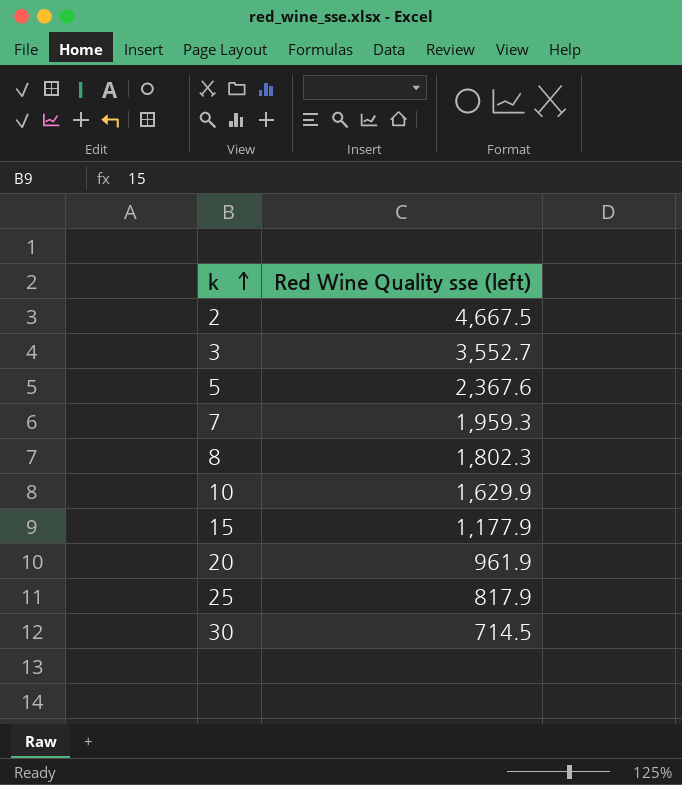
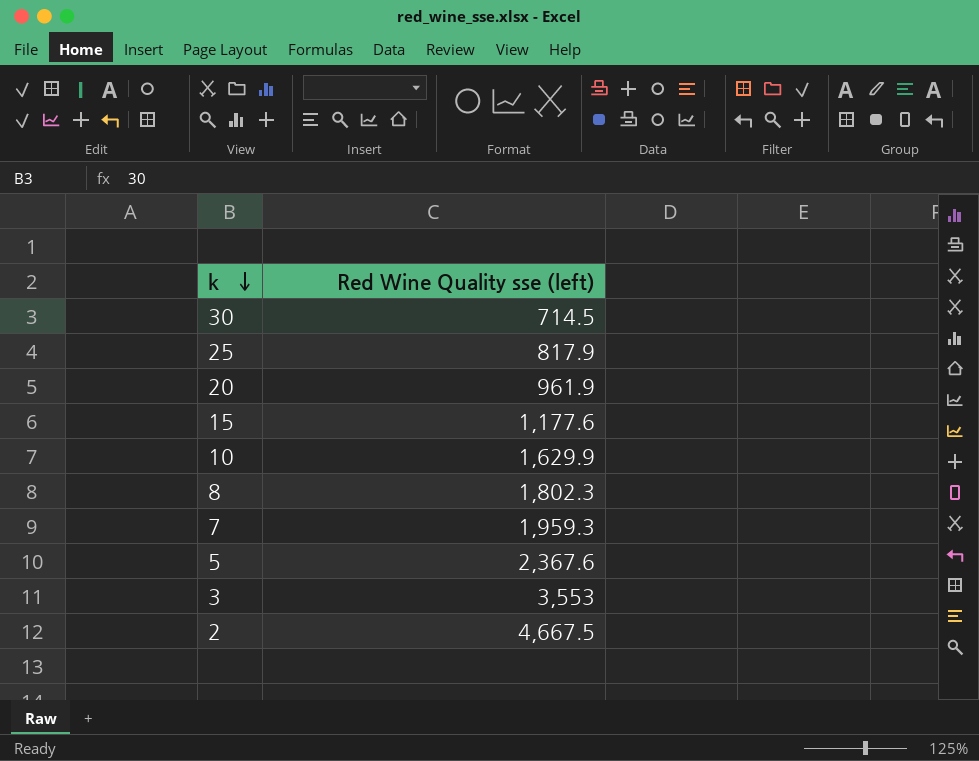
row order: k ascending -> k descending
15 | Red Wine Quality sse (left): 1,177.9 -> 1,177.6
3 | Red Wine Quality sse (left): 3,552.7 -> 3,553

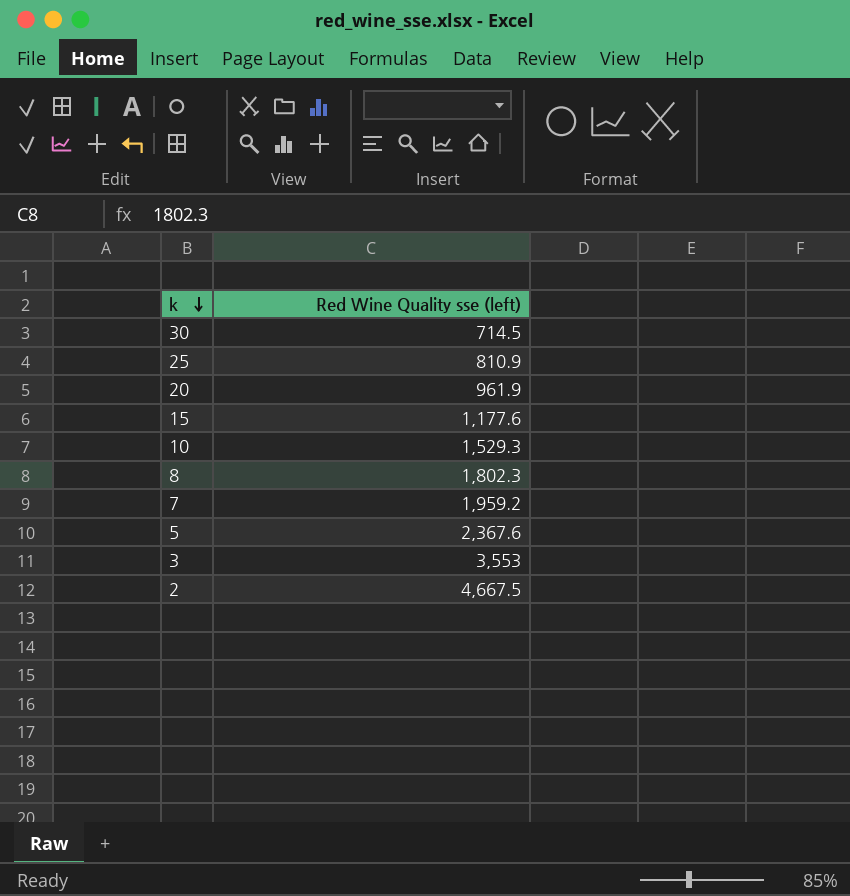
25 | Red Wine Quality sse (left): 817.9 -> 810.9
10 | Red Wine Quality sse (left): 1,629.9 -> 1,529.3
7 | Red Wine Quality sse (left): 1,959.3 -> 1,959.2

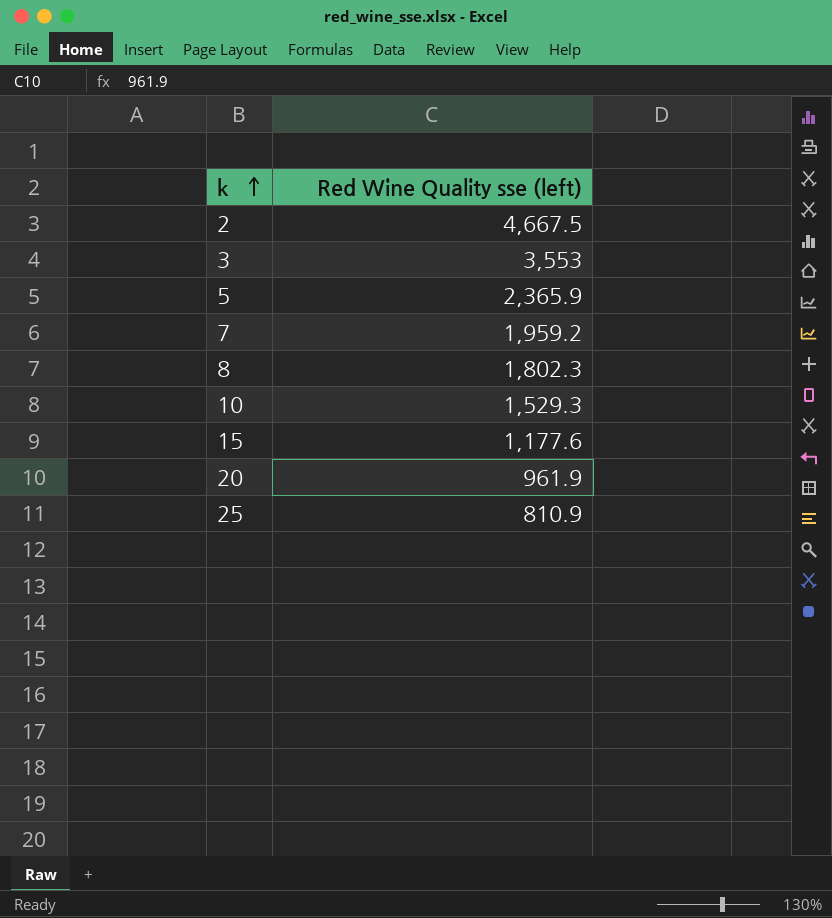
row order: k descending -> k ascending
row 30: 714.5 -> none
5 | Red Wine Quality sse (left): 2,367.6 -> 2,365.9

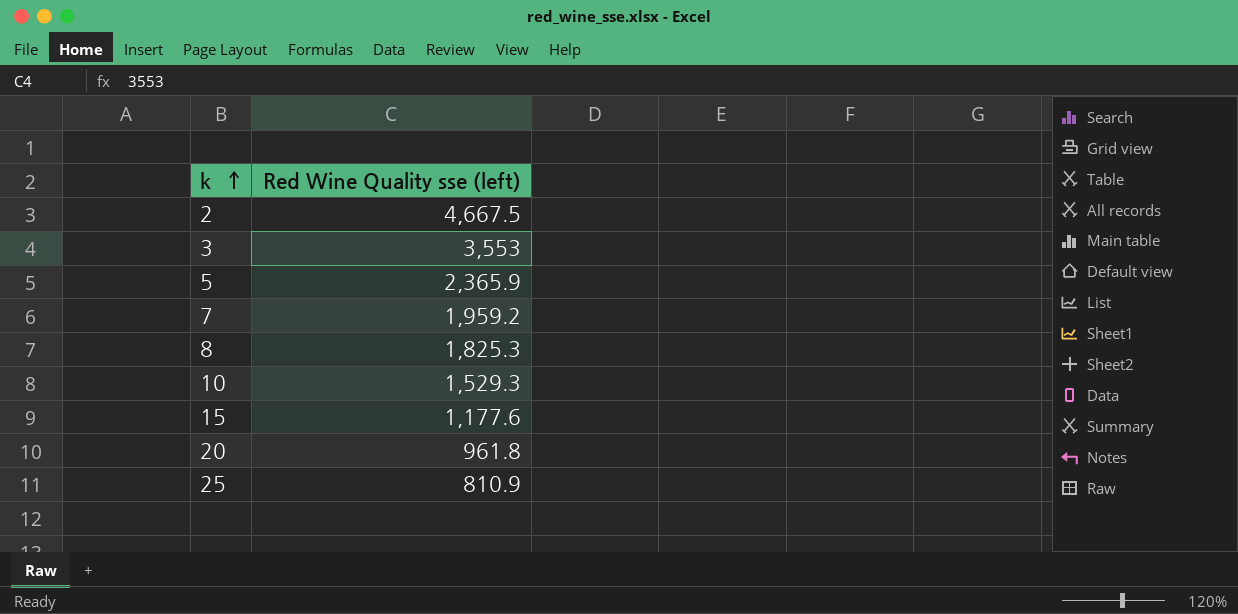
8 | Red Wine Quality sse (left): 1,802.3 -> 1,825.3
20 | Red Wine Quality sse (left): 961.9 -> 961.8

